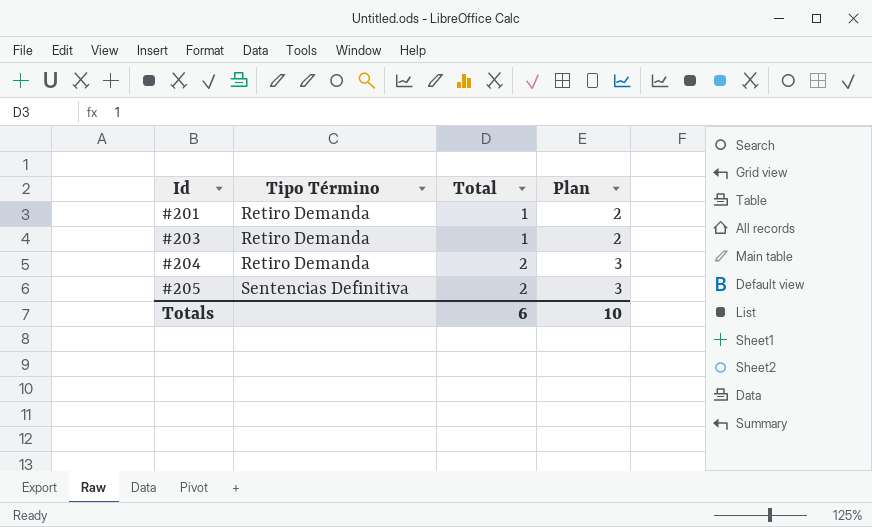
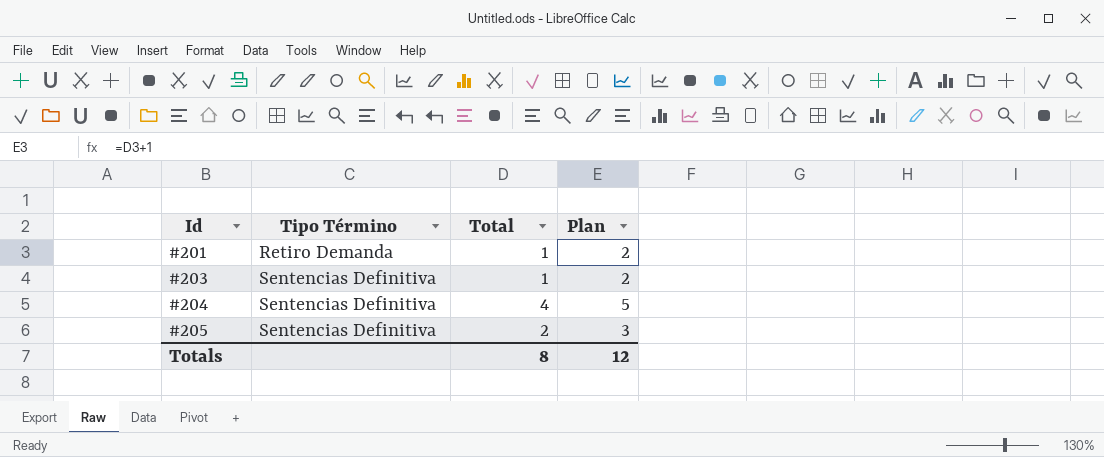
#203 | Tipo Término: Retiro Demanda -> Sentencias Definitiva
#204 | Tipo Término: Retiro Demanda -> Sentencias Definitiva
#204 | Total: 2 -> 4
#204 | Plan: 3 -> 5
Totals | Total: 6 -> 8
Totals | Plan: 10 -> 12

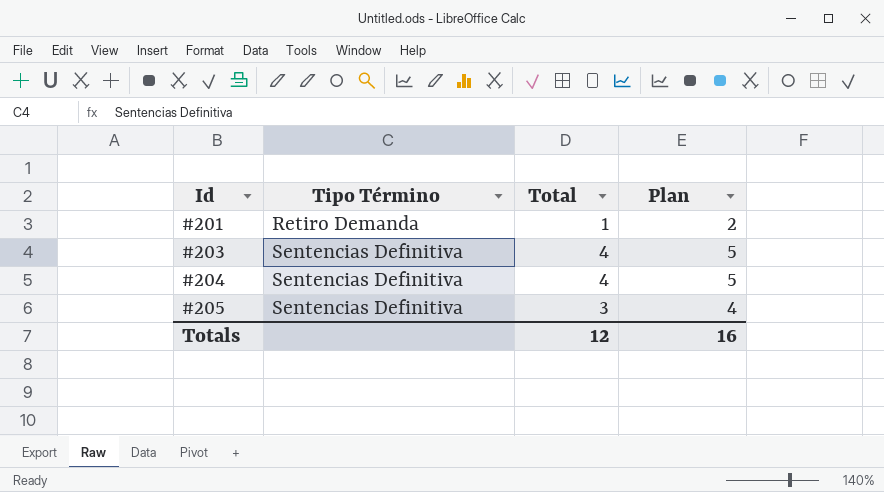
#203 | Total: 1 -> 4
#203 | Plan: 2 -> 5
#205 | Total: 2 -> 3
#205 | Plan: 3 -> 4
Totals | Total: 8 -> 12
Totals | Plan: 12 -> 16

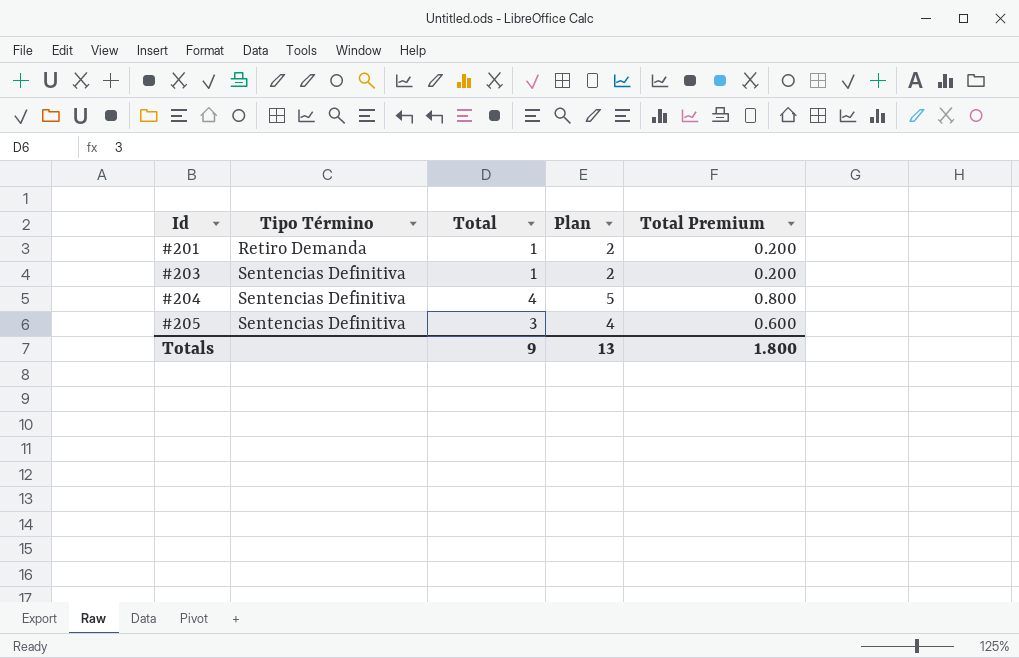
column Total Premium | formula: none -> [Total] * 0.2
#203 | Total: 4 -> 1
#203 | Plan: 5 -> 2
Totals | Total: 12 -> 9
Totals | Plan: 16 -> 13

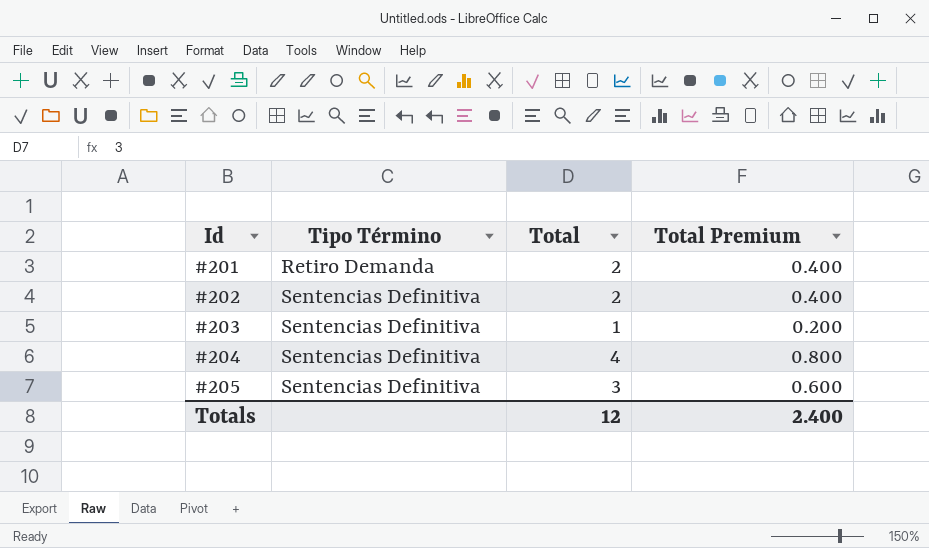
column Plan | formula: [Total] + 1 -> none
#201 | Total: 1 -> 2
#201 | Total Premium: 0.200 -> 0.400
row #202: none -> Sentencias Definitiva | 2 | 0.400
Totals | Total: 9 -> 12
Totals | Total Premium: 1.800 -> 2.400

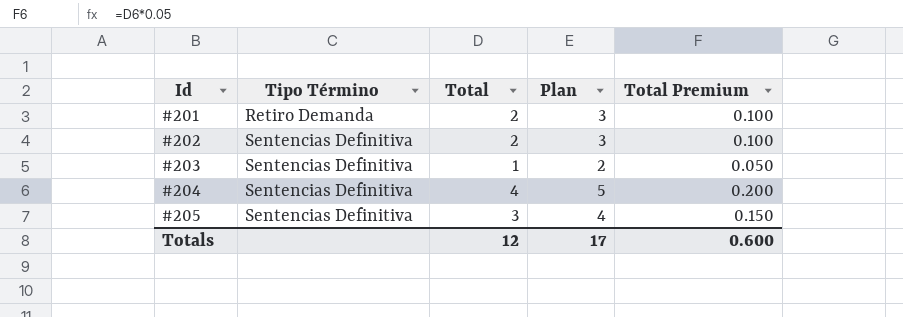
column Plan | formula: none -> [Total] + 1
column Total Premium | formula: [Total] * 0.2 -> [Total] * 0.05
Totals | Total Premium: 2.400 -> 0.600

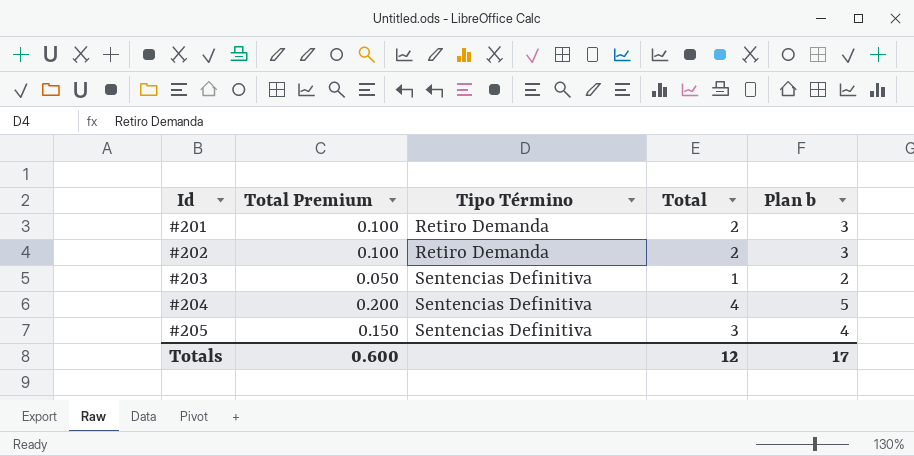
column Total Premium | position: 5 -> 2
column name: Plan -> Plan b
#202 | Tipo Término: Sentencias Definitiva -> Retiro Demanda

